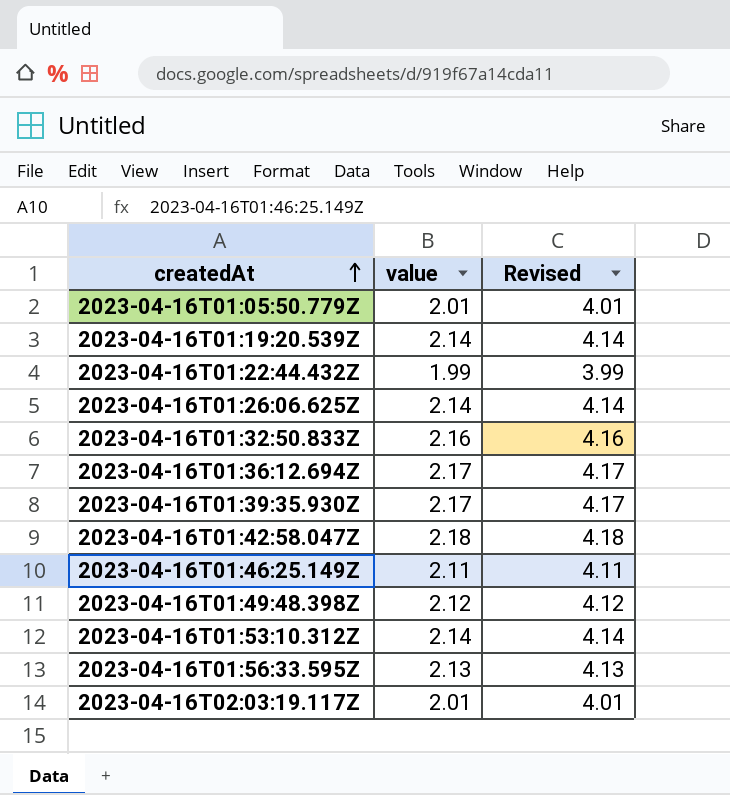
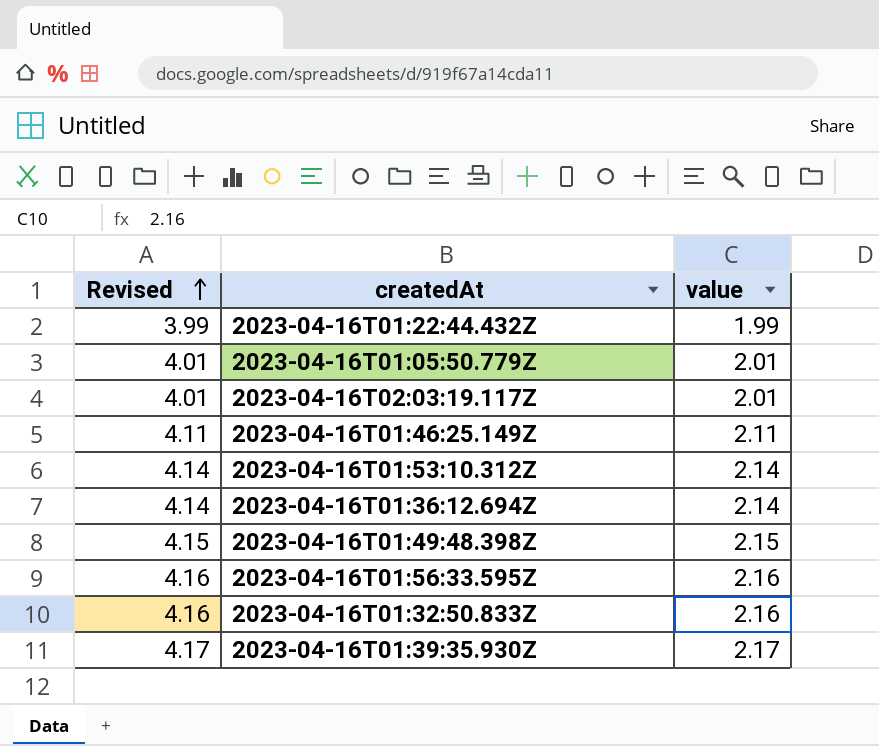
row order: createdAt ascending -> Revised ascending
column Revised | position: 3 -> 1
row 2023-04-16T01:19:20.539Z: 2.14 | 4.14 -> none
row 2023-04-16T01:26:06.625Z: 2.14 | 4.14 -> none
row 2023-04-16T01:42:58.047Z: 2.18 | 4.18 -> none
2023-04-16T01:36:12.694Z | Revised: 4.17 -> 4.14
2023-04-16T01:36:12.694Z | value: 2.17 -> 2.14
2023-04-16T01:49:48.398Z | Revised: 4.12 -> 4.15
2023-04-16T01:49:48.398Z | value: 2.12 -> 2.15
2023-04-16T01:56:33.595Z | Revised: 4.13 -> 4.16
2023-04-16T01:56:33.595Z | value: 2.13 -> 2.16

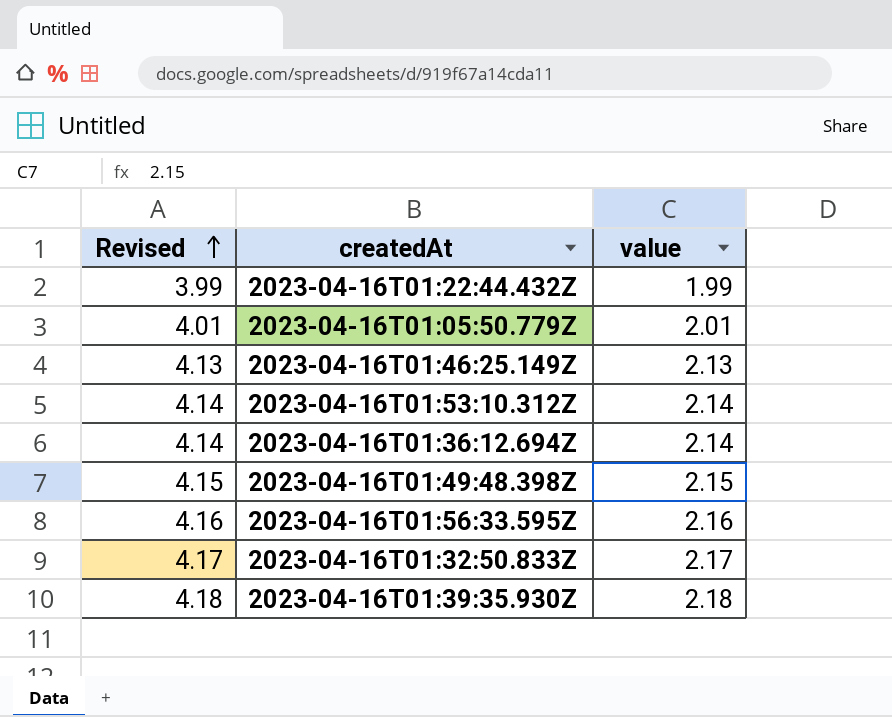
row 2023-04-16T02:03:19.117Z: 4.01 | 2.01 -> none
2023-04-16T01:46:25.149Z | Revised: 4.11 -> 4.13
2023-04-16T01:46:25.149Z | value: 2.11 -> 2.13
2023-04-16T01:32:50.833Z | Revised: 4.16 -> 4.17
2023-04-16T01:32:50.833Z | value: 2.16 -> 2.17
2023-04-16T01:39:35.930Z | Revised: 4.17 -> 4.18
2023-04-16T01:39:35.930Z | value: 2.17 -> 2.18

